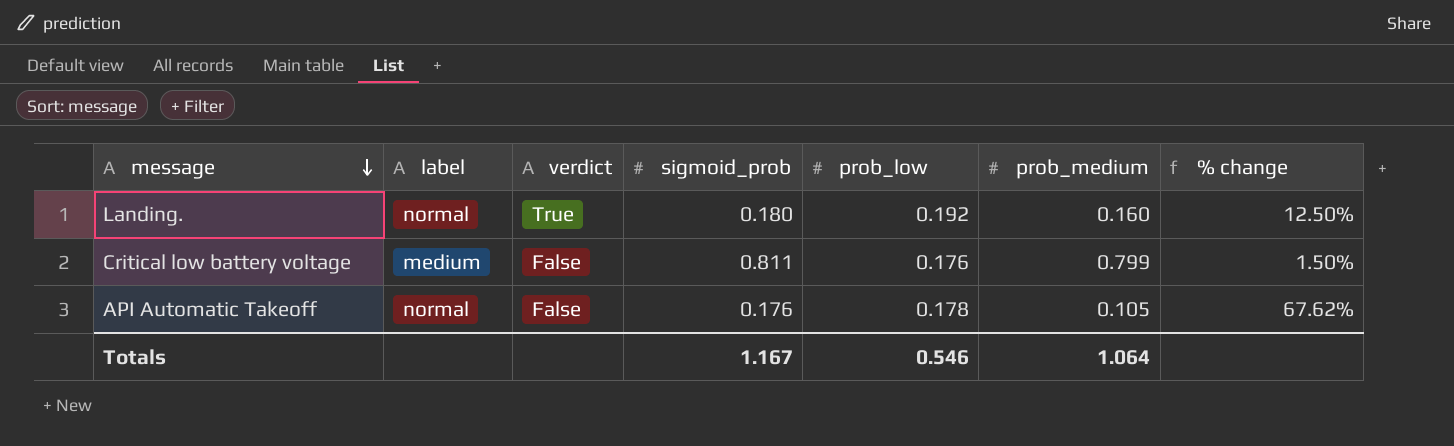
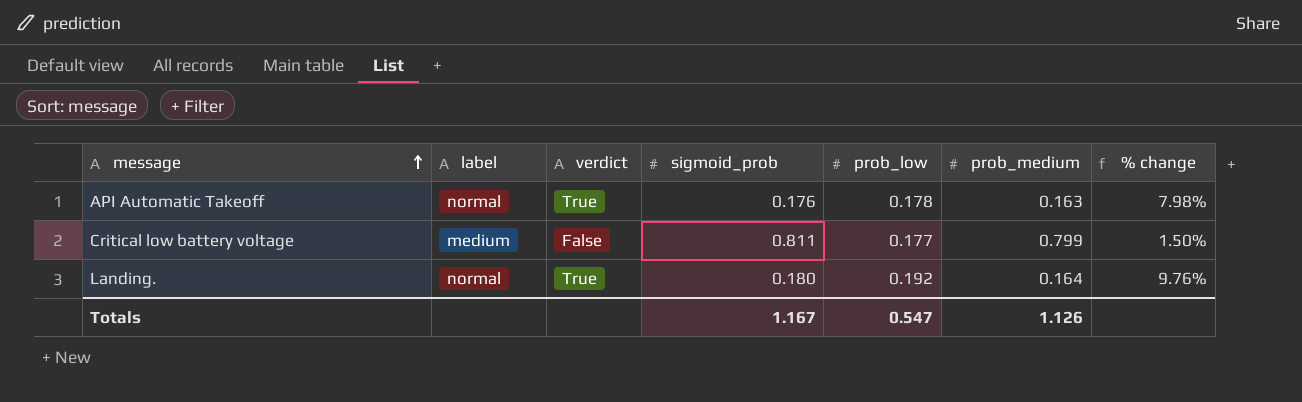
row order: message descending -> message ascending
API Automatic Takeoff | verdict: False -> True
API Automatic Takeoff | prob_medium: 0.105 -> 0.163
API Automatic Takeoff | % change: 67.62% -> 7.98%
Critical low battery voltage | prob_low: 0.176 -> 0.177
Landing. | prob_medium: 0.160 -> 0.164
Landing. | % change: 12.50% -> 9.76%
Totals | prob_low: 0.546 -> 0.547
Totals | prob_medium: 1.064 -> 1.126

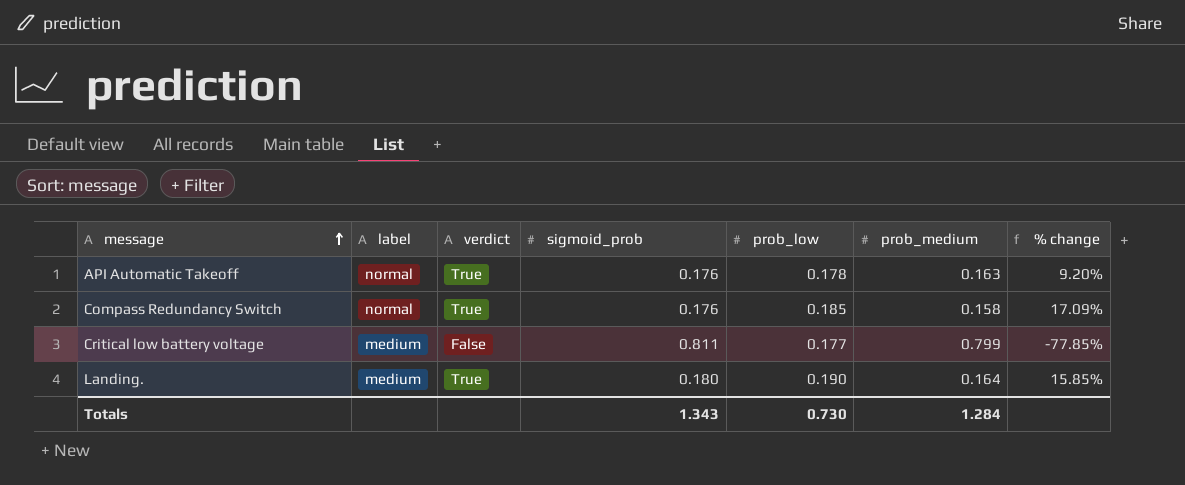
column % change | formula: ([sigmoid_prob] - [prob_medium]) / [prob_medium] -> ([prob_low] - [prob_medium]) / [prob_medium]
row Compass Redundancy Switch: none -> normal | True | 0.176 | 0.185 | 0.158 | 17.09%
Landing. | label: normal -> medium
Landing. | prob_low: 0.192 -> 0.190
Totals | sigmoid_prob: 1.167 -> 1.343
Totals | prob_low: 0.547 -> 0.730
Totals | prob_medium: 1.126 -> 1.284

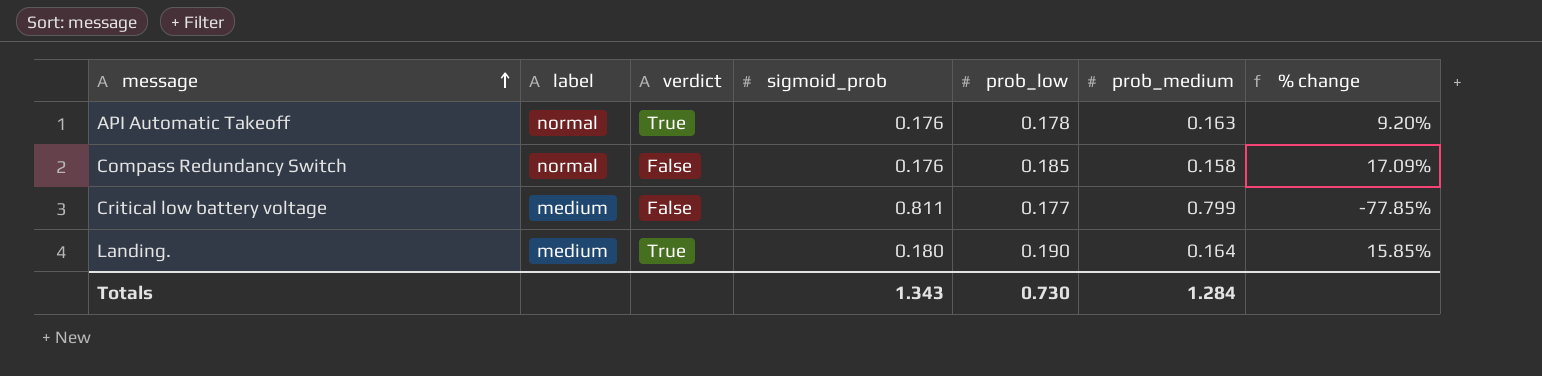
Compass Redundancy Switch | verdict: True -> False

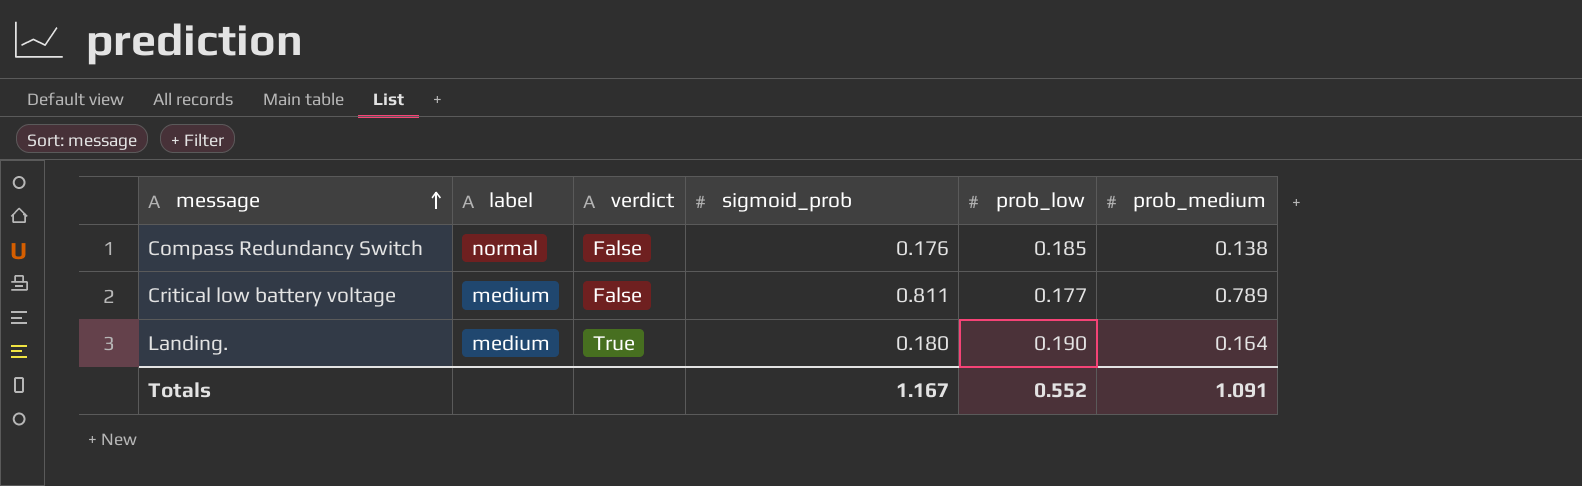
column % change | formula: ([prob_low] - [prob_medium]) / [prob_medium] -> none
row API Automatic Takeoff: normal | True | 0.176 | 0.178 | 0.163 | 9.20% -> none
Compass Redundancy Switch | prob_medium: 0.158 -> 0.138
Critical low battery voltage | prob_medium: 0.799 -> 0.789
Totals | sigmoid_prob: 1.343 -> 1.167
Totals | prob_low: 0.730 -> 0.552
Totals | prob_medium: 1.284 -> 1.091

